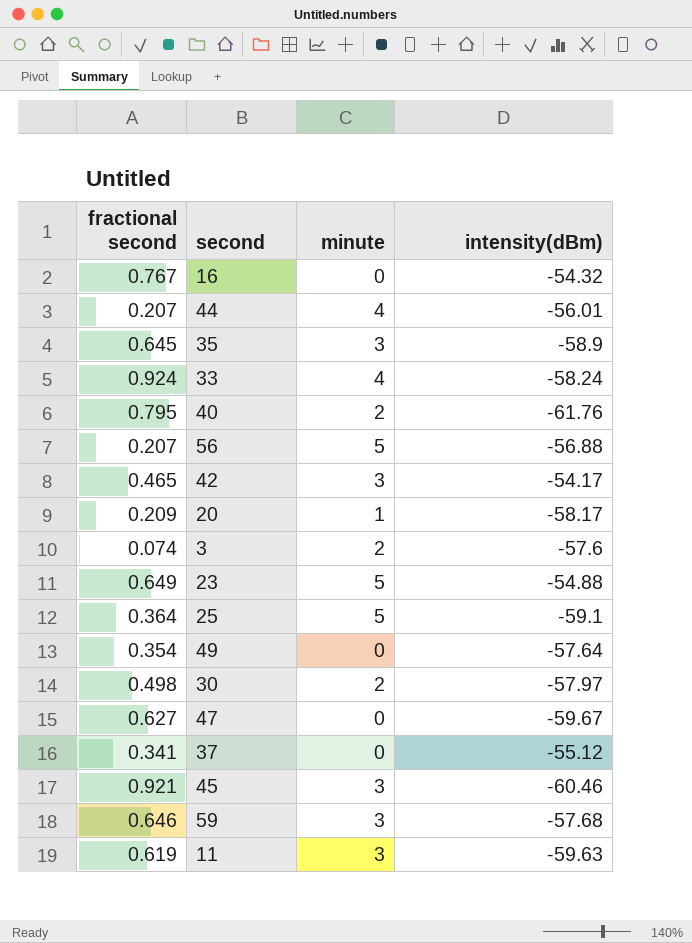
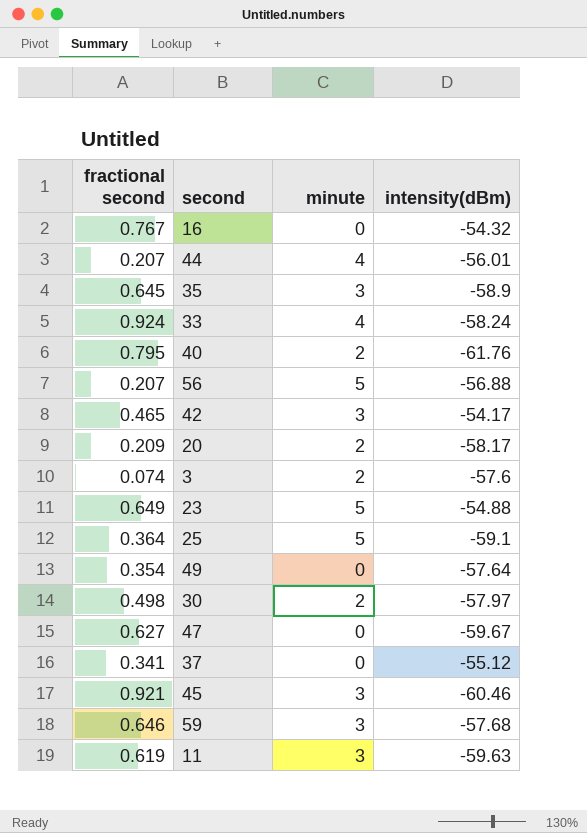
20 | minute: 1 -> 2

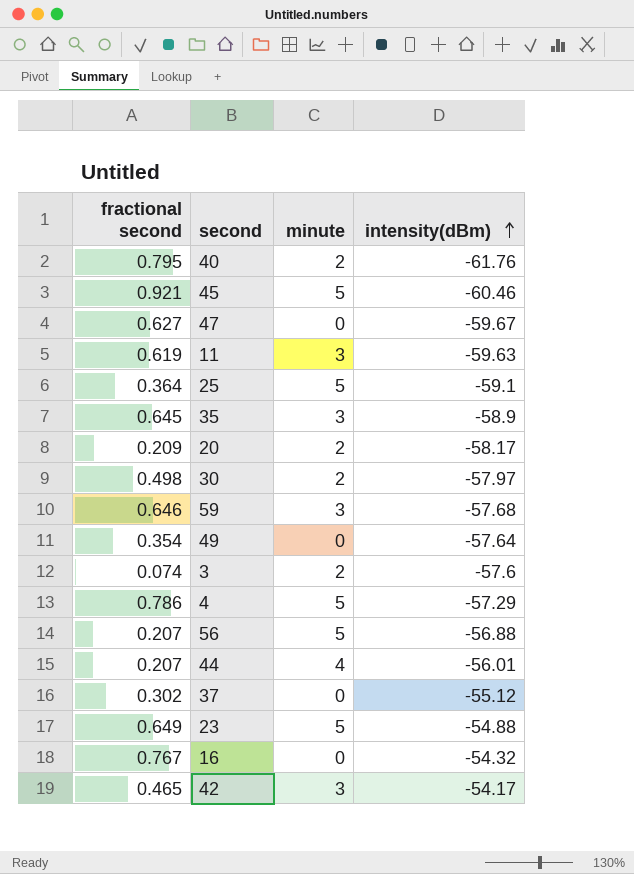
row order: none -> intensity(dBm) ascending
row 33: 0.924 | 4 | -58.24 -> none
45 | minute: 3 -> 5
row 4: none -> 0.786 | 5 | -57.29
37 | fractional second: 0.341 -> 0.302

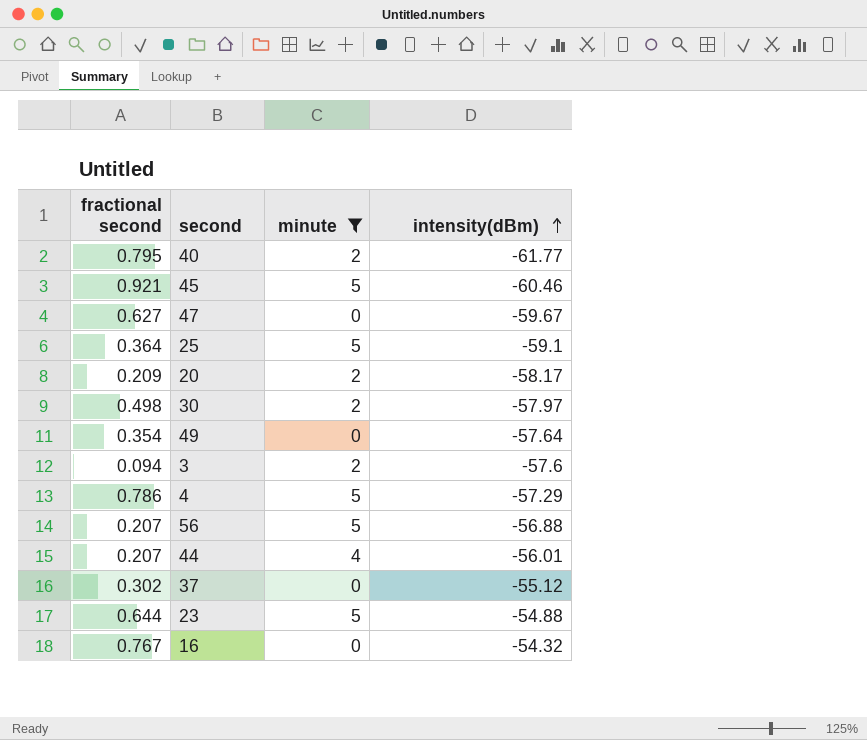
filter: none -> minute != 3
40 | intensity(dBm): -61.76 -> -61.77
3 | fractional second: 0.074 -> 0.094
23 | fractional second: 0.649 -> 0.644

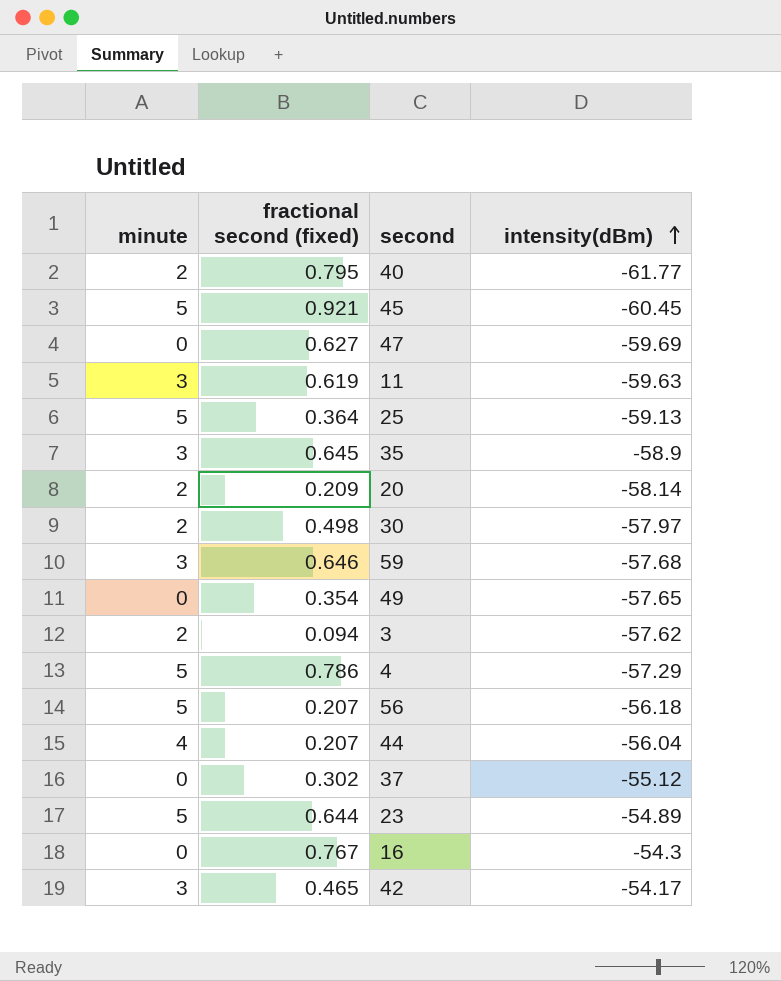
filter: minute != 3 -> none
column minute | position: 3 -> 1
column name: fractional second -> fractional second (fixed)
45 | intensity(dBm): -60.46 -> -60.45
47 | intensity(dBm): -59.67 -> -59.69
25 | intensity(dBm): -59.1 -> -59.13
20 | intensity(dBm): -58.17 -> -58.14
49 | intensity(dBm): -57.64 -> -57.65
3 | intensity(dBm): -57.6 -> -57.62
56 | intensity(dBm): -56.88 -> -56.18
44 | intensity(dBm): -56.01 -> -56.04
23 | intensity(dBm): -54.88 -> -54.89
16 | intensity(dBm): -54.32 -> -54.3

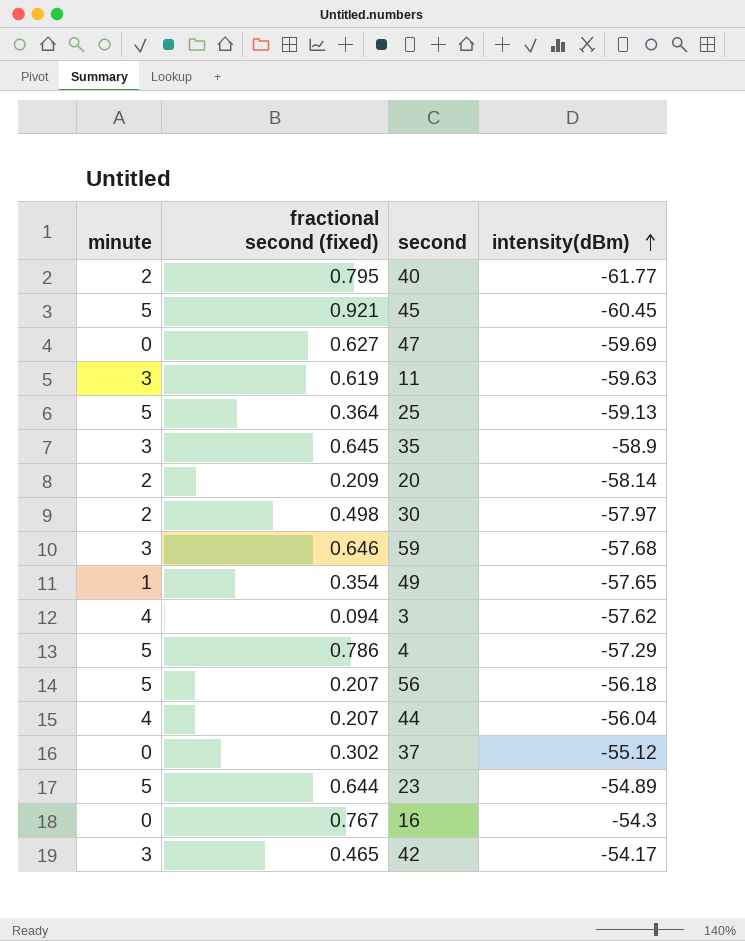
49 | minute: 0 -> 1
3 | minute: 2 -> 4

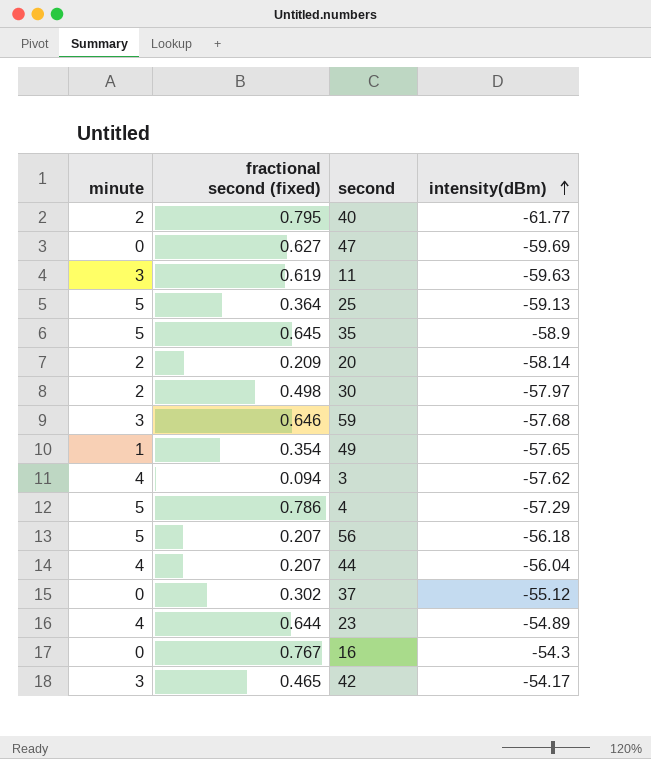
row 45: 5 | 0.921 | -60.45 -> none
35 | minute: 3 -> 5
23 | minute: 5 -> 4

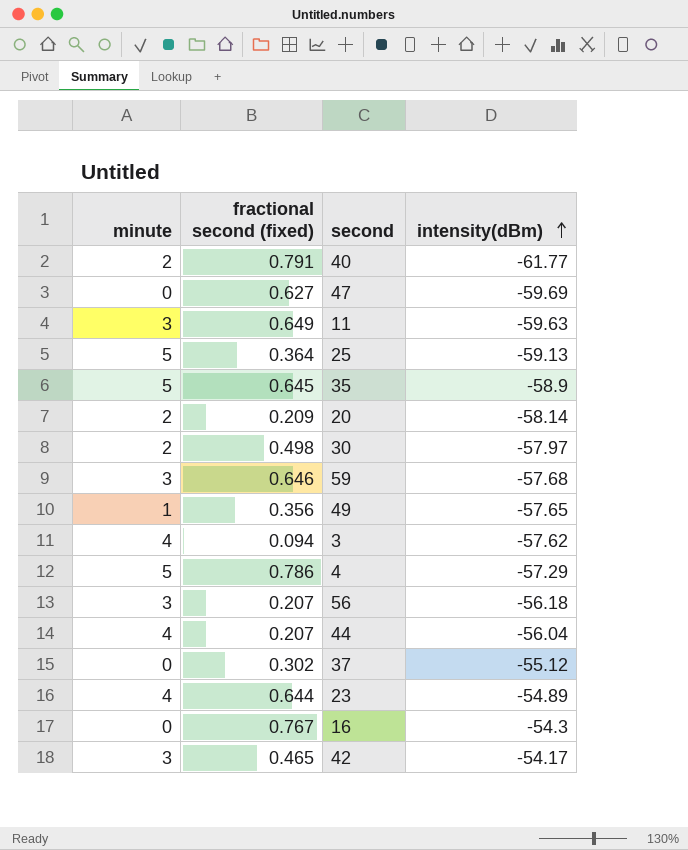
40 | fractional second (fixed): 0.795 -> 0.791
11 | fractional second (fixed): 0.619 -> 0.649
49 | fractional second (fixed): 0.354 -> 0.356
56 | minute: 5 -> 3

